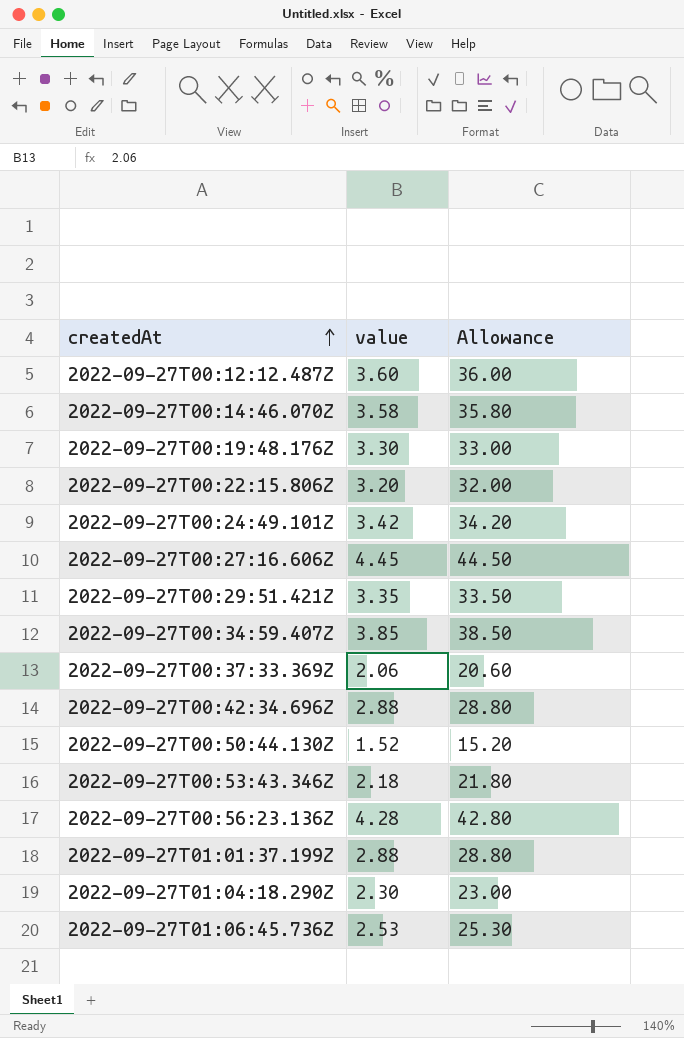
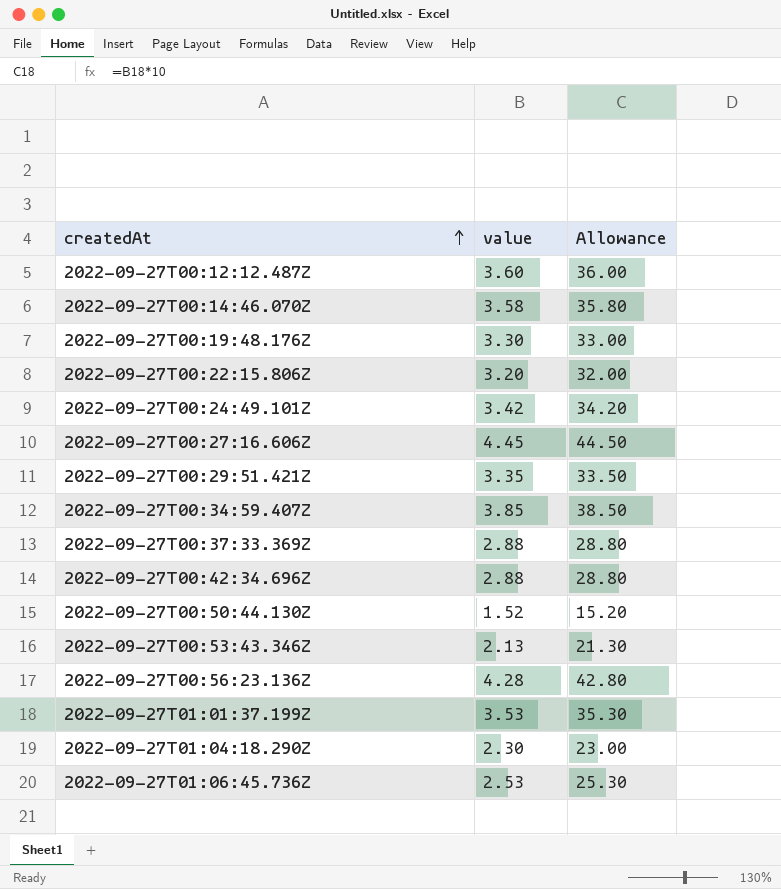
2022-09-27T00:37:33.369Z | value: 2.06 -> 2.88
2022-09-27T00:37:33.369Z | Allowance: 20.60 -> 28.80
2022-09-27T00:53:43.346Z | value: 2.18 -> 2.13
2022-09-27T00:53:43.346Z | Allowance: 21.80 -> 21.30
2022-09-27T01:01:37.199Z | value: 2.88 -> 3.53
2022-09-27T01:01:37.199Z | Allowance: 28.80 -> 35.30

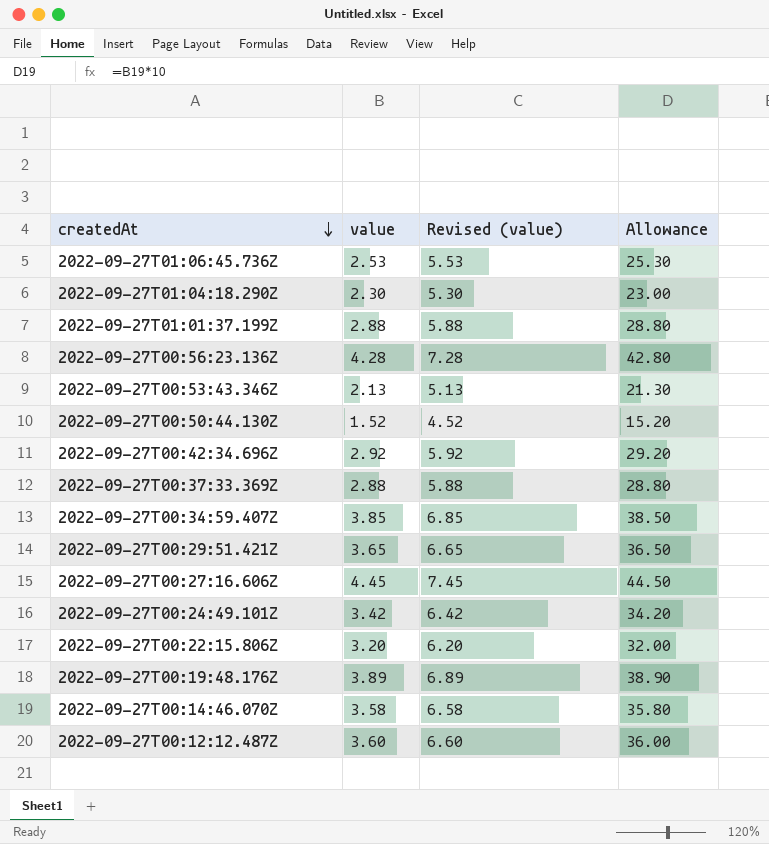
row order: createdAt ascending -> createdAt descending
column Revised (value) | formula: none -> [value] + 3
2022-09-27T01:01:37.199Z | value: 3.53 -> 2.88
2022-09-27T01:01:37.199Z | Allowance: 35.30 -> 28.80
2022-09-27T00:42:34.696Z | value: 2.88 -> 2.92
2022-09-27T00:42:34.696Z | Allowance: 28.80 -> 29.20
2022-09-27T00:29:51.421Z | value: 3.35 -> 3.65
2022-09-27T00:29:51.421Z | Allowance: 33.50 -> 36.50
2022-09-27T00:19:48.176Z | value: 3.30 -> 3.89
2022-09-27T00:19:48.176Z | Allowance: 33.00 -> 38.90

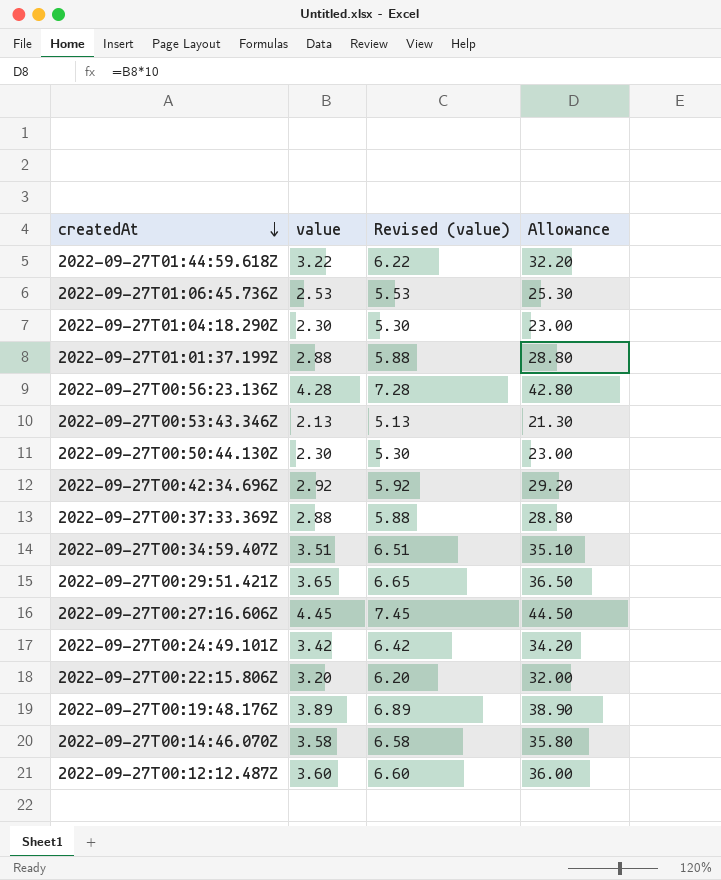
row 2022-09-27T01:44:59.618Z: none -> 3.22 | 6.22 | 32.20
2022-09-27T00:50:44.130Z | value: 1.52 -> 2.30
2022-09-27T00:50:44.130Z | Revised (value): 4.52 -> 5.30
2022-09-27T00:50:44.130Z | Allowance: 15.20 -> 23.00
2022-09-27T00:34:59.407Z | value: 3.85 -> 3.51
2022-09-27T00:34:59.407Z | Revised (value): 6.85 -> 6.51
2022-09-27T00:34:59.407Z | Allowance: 38.50 -> 35.10

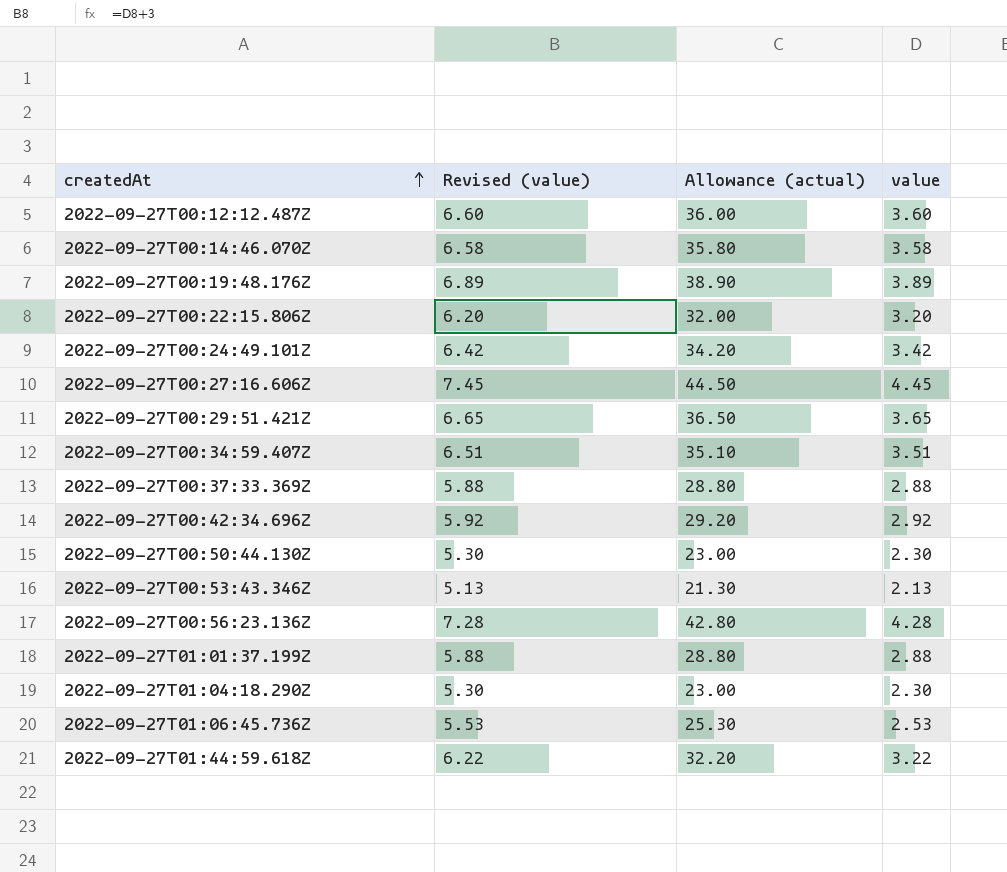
row order: createdAt descending -> createdAt ascending
column name: Allowance -> Allowance (actual)
column value | position: 2 -> 4

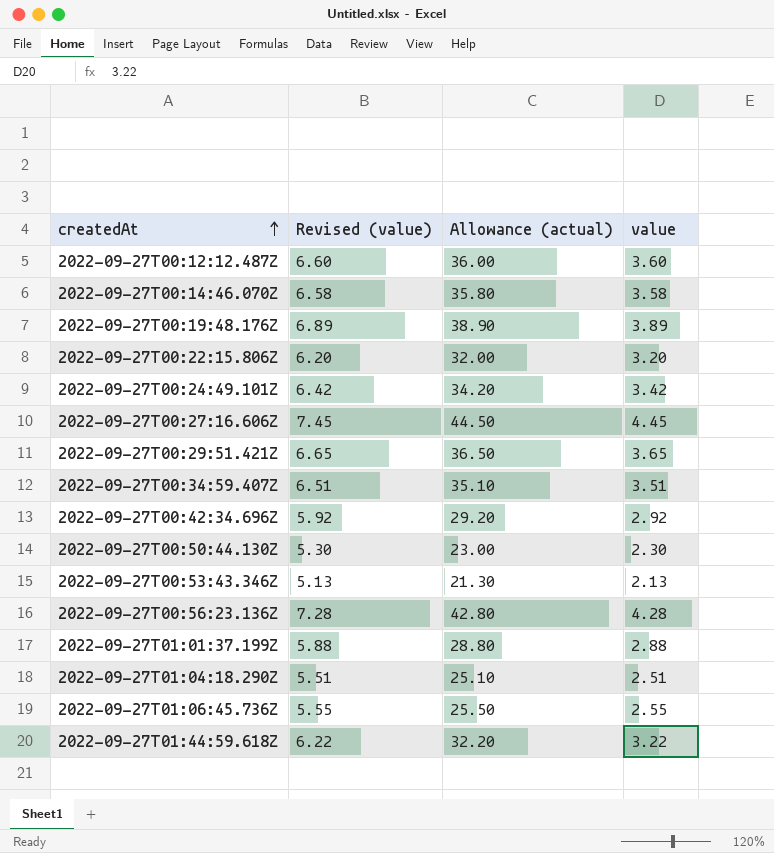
row 2022-09-27T00:37:33.369Z: 5.88 | 28.80 | 2.88 -> none
2022-09-27T01:04:18.290Z | Revised (value): 5.30 -> 5.51
2022-09-27T01:04:18.290Z | Allowance (actual): 23.00 -> 25.10
2022-09-27T01:04:18.290Z | value: 2.30 -> 2.51
2022-09-27T01:06:45.736Z | Revised (value): 5.53 -> 5.55
2022-09-27T01:06:45.736Z | Allowance (actual): 25.30 -> 25.50
2022-09-27T01:06:45.736Z | value: 2.53 -> 2.55

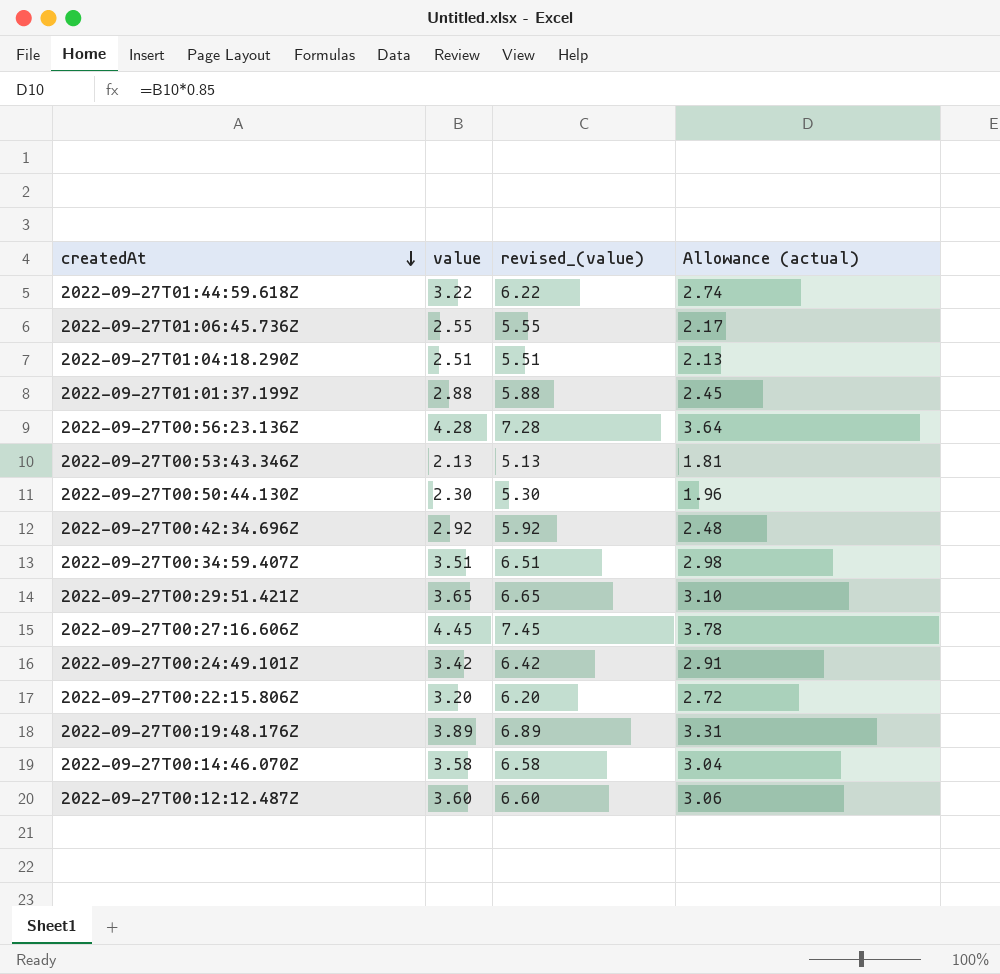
row order: createdAt ascending -> createdAt descending
column value | position: 4 -> 2
column name: Revised (value) -> revised_(value)
column Allowance (actual) | formula: [value] * 10 -> [value] * 0.85

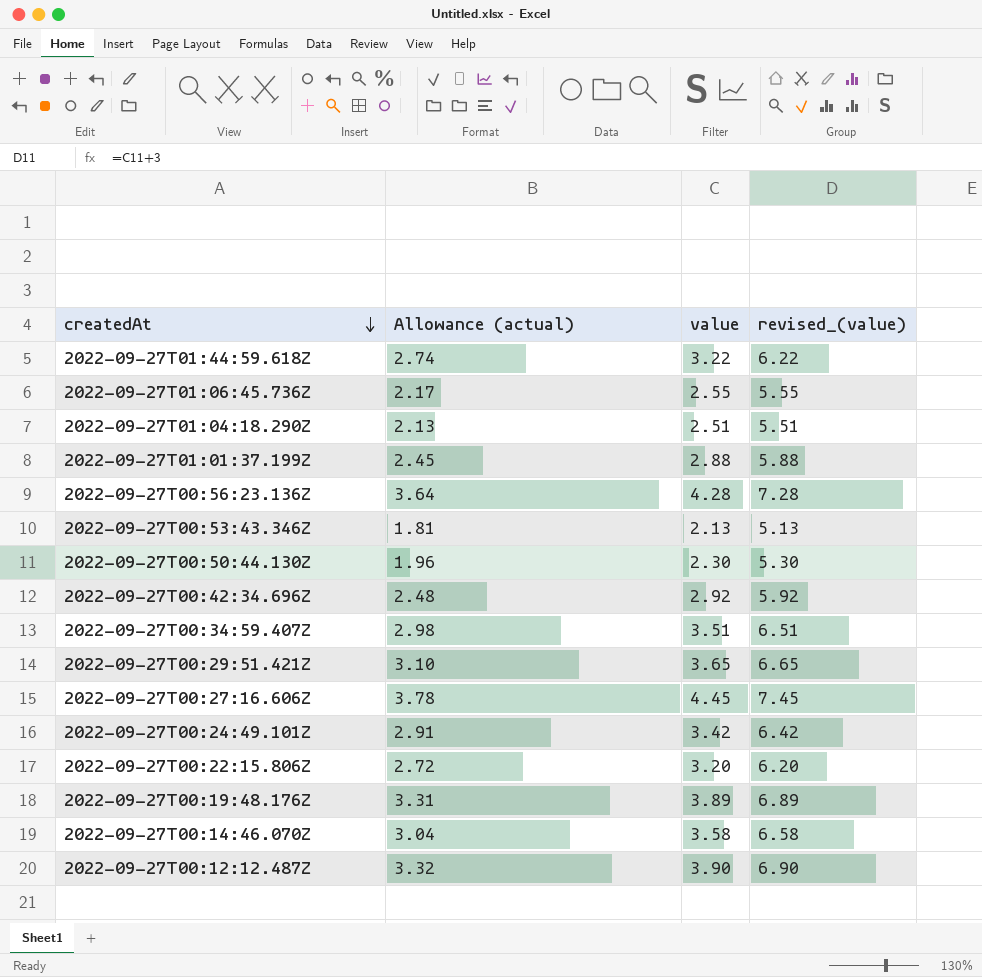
column Allowance (actual) | position: 4 -> 2
2022-09-27T00:12:12.487Z | Allowance (actual): 3.06 -> 3.32
2022-09-27T00:12:12.487Z | value: 3.60 -> 3.90
2022-09-27T00:12:12.487Z | revised_(value): 6.60 -> 6.90

